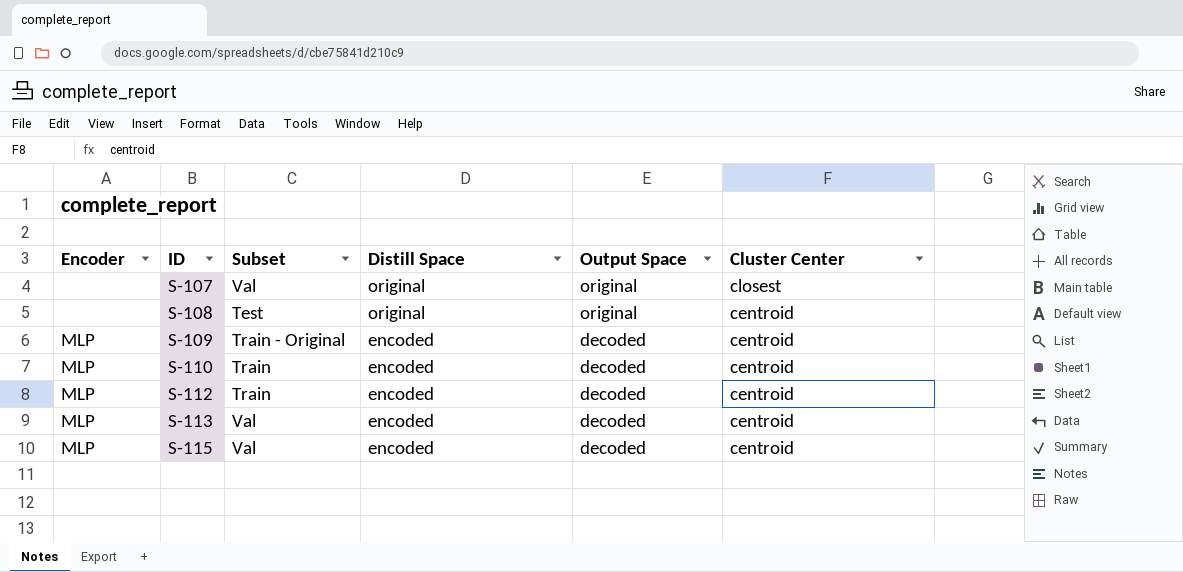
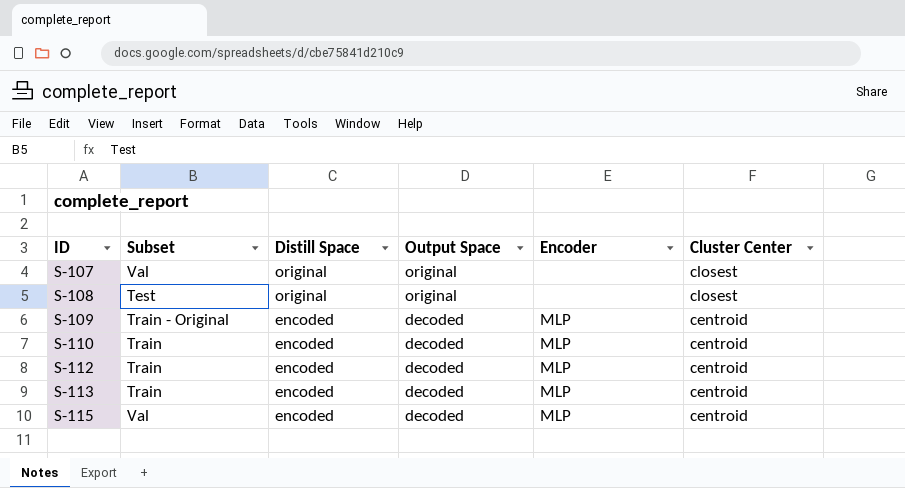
column Encoder | position: 1 -> 5
S-108 | Cluster Center: centroid -> closest
S-113 | Subset: Val -> Train

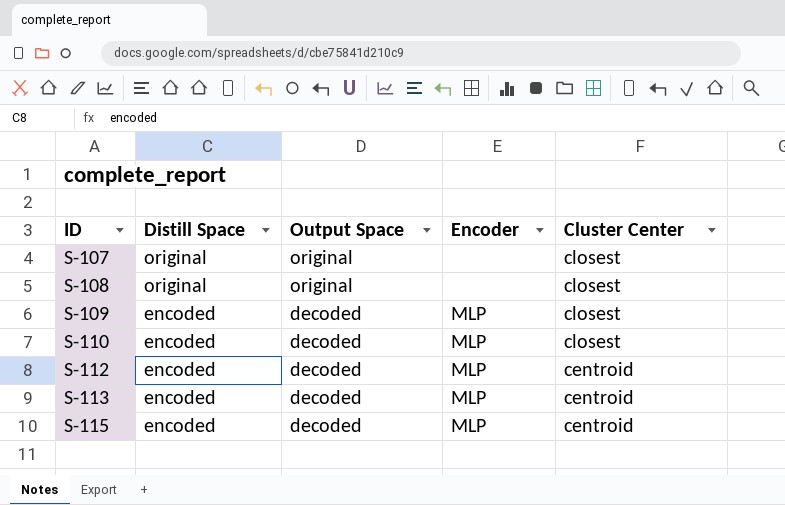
column Subset | position: 2 -> none
S-109 | Cluster Center: centroid -> closest
S-110 | Cluster Center: centroid -> closest

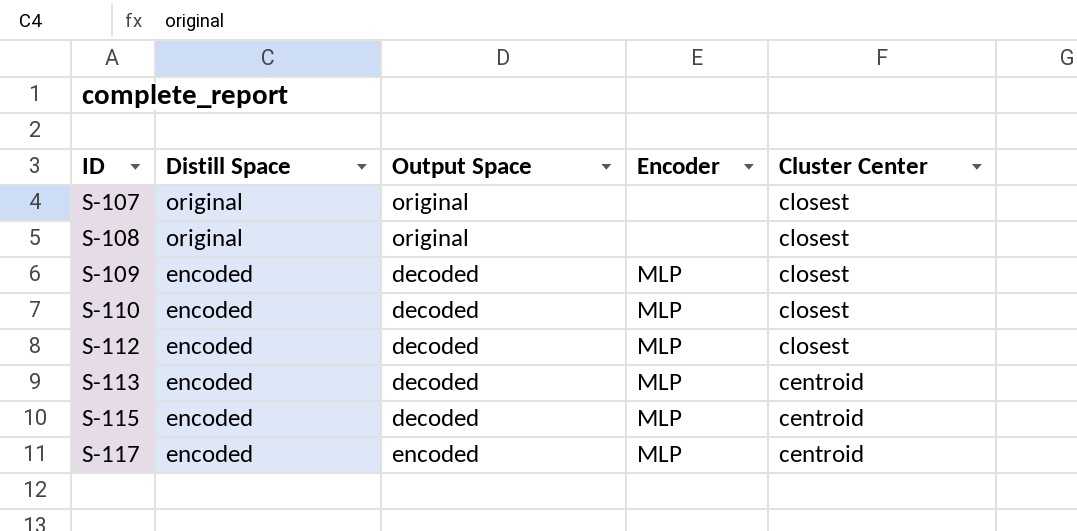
S-112 | Cluster Center: centroid -> closest
row S-117: none -> encoded | encoded | MLP | centroid

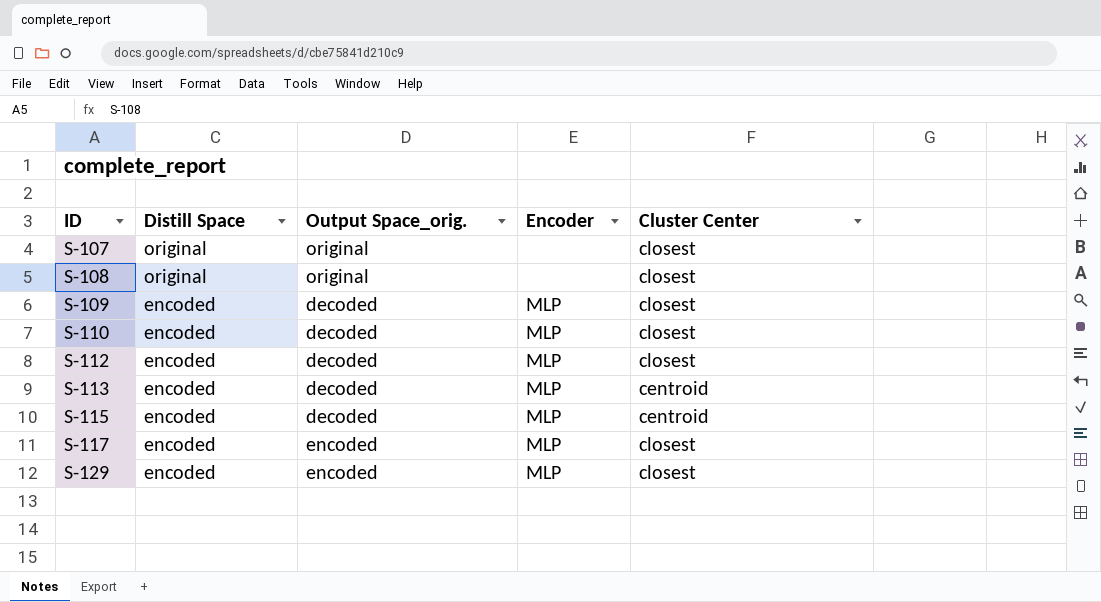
column name: Output Space -> Output Space_orig.
S-117 | Cluster Center: centroid -> closest
row S-129: none -> encoded | encoded | MLP | closest

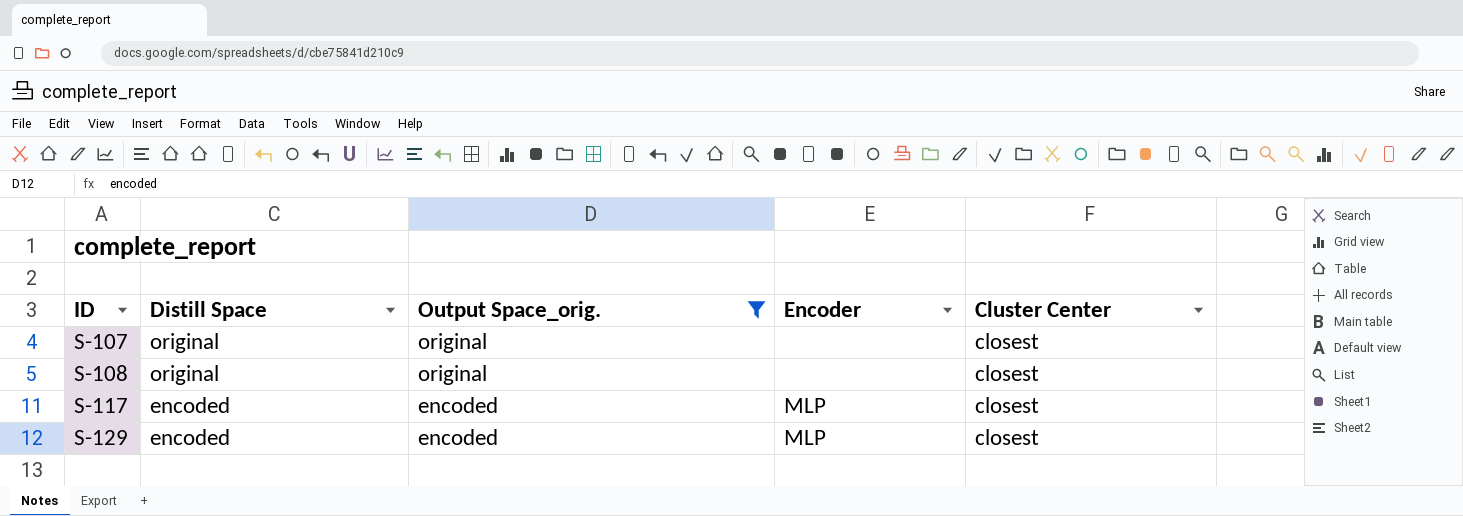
filter: none -> Output Space_orig. != decoded

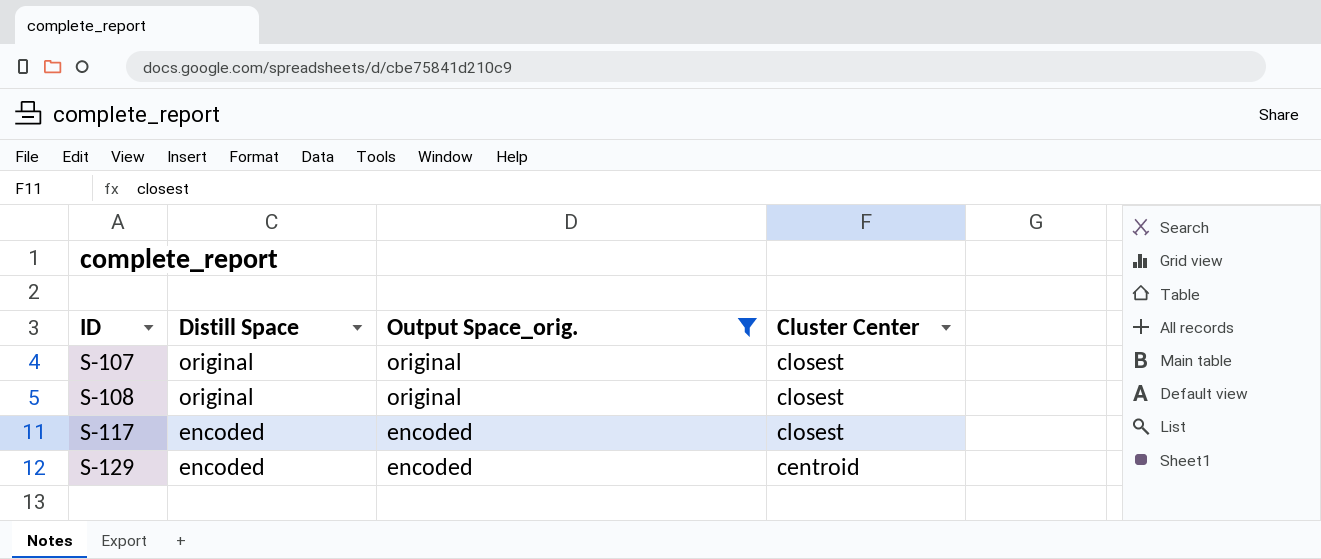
column Encoder | position: 4 -> none
S-129 | Cluster Center: closest -> centroid

